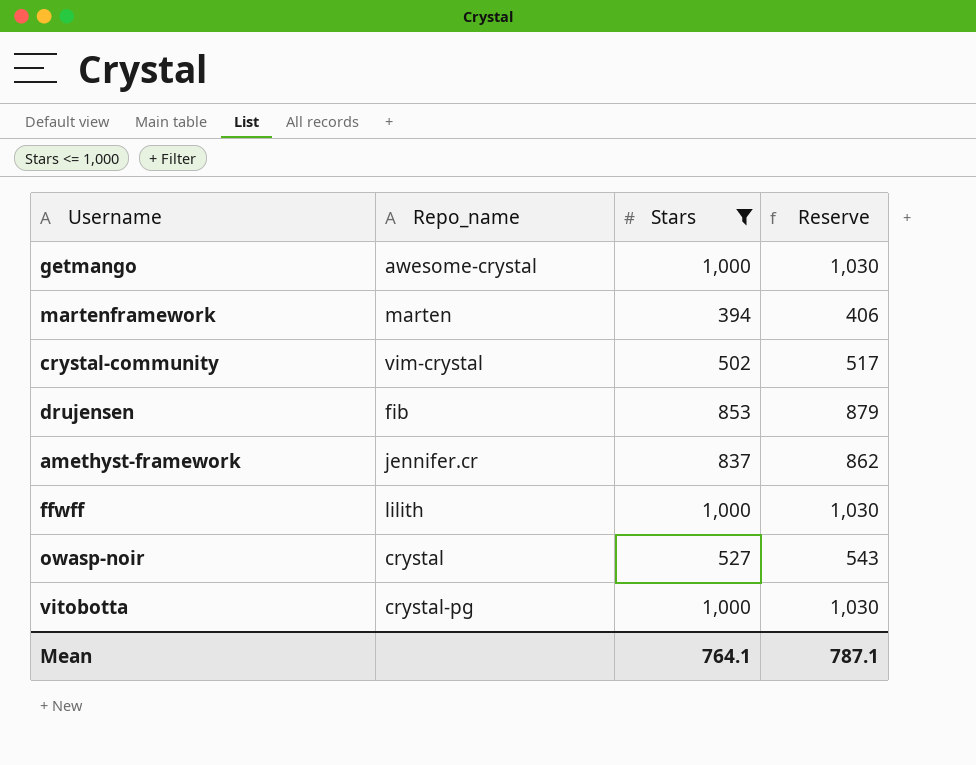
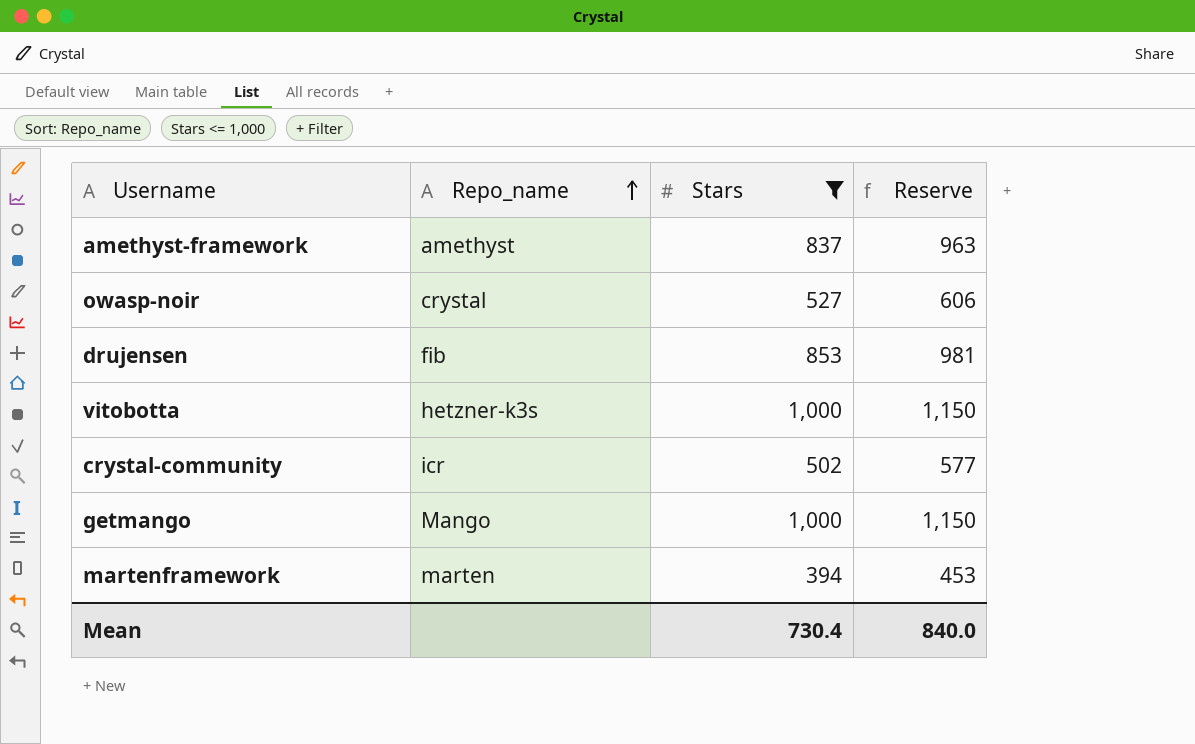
row order: none -> Repo_name ascending
column Reserve | formula: [Stars] * 1.03 -> [Stars] * 1.15
row ffwff: lilith | 1,000 | 1,030 -> none
amethyst-framework | Repo_name: jennifer.cr -> amethyst
vitobotta | Repo_name: crystal-pg -> hetzner-k3s
crystal-community | Repo_name: vim-crystal -> icr
getmango | Repo_name: awesome-crystal -> Mango
Mean | Stars: 764.1 -> 730.4
Mean | Reserve: 787.1 -> 840.0

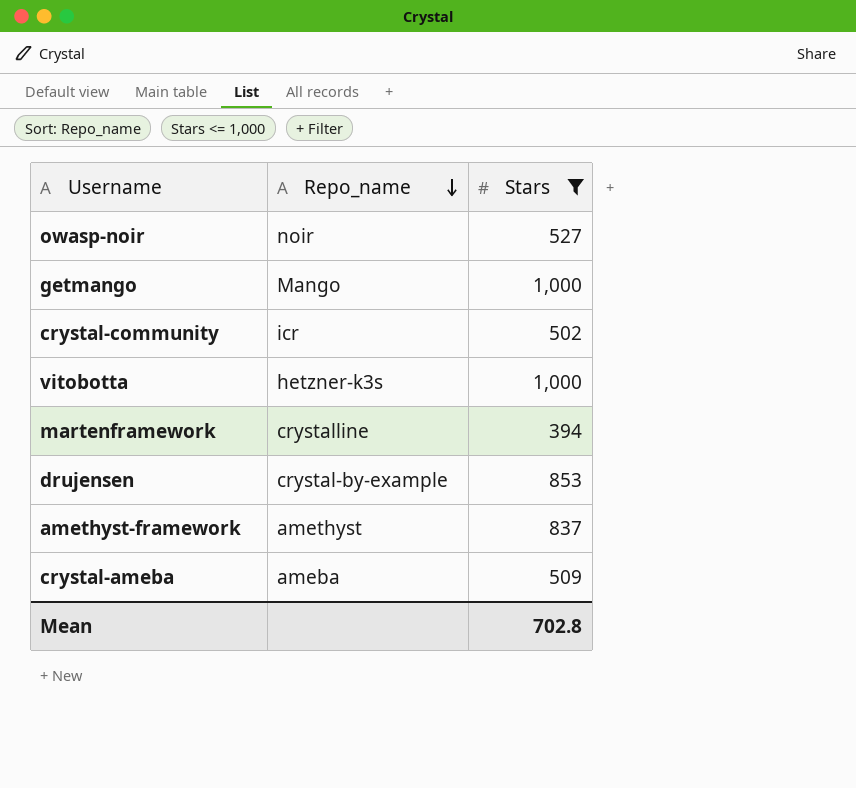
row order: Repo_name ascending -> Repo_name descending
column Reserve | formula: [Stars] * 1.15 -> none
owasp-noir | Repo_name: crystal -> noir
martenframework | Repo_name: marten -> crystalline
drujensen | Repo_name: fib -> crystal-by-example
row crystal-ameba: none -> ameba | 509
Mean | Stars: 730.4 -> 702.8

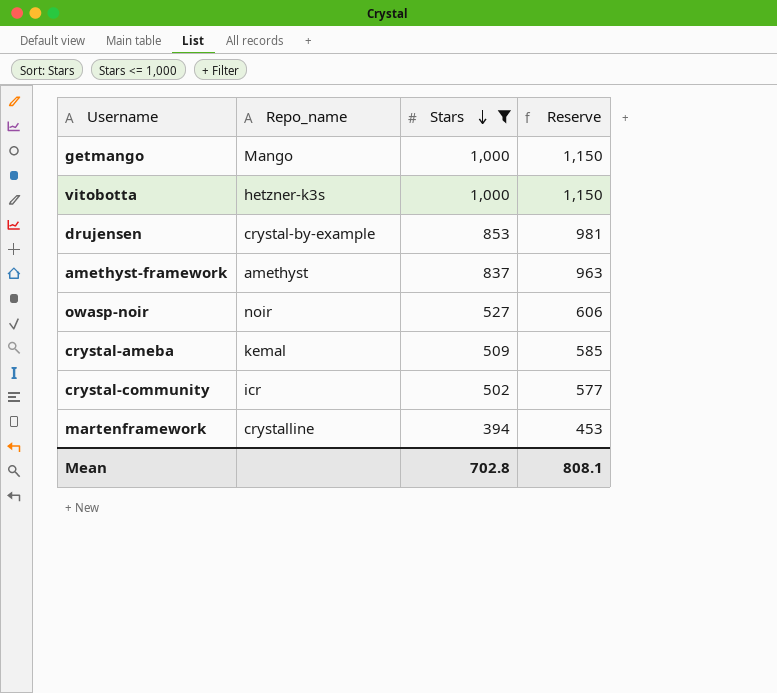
row order: Repo_name descending -> Stars descending
column Reserve | formula: none -> [Stars] * 1.15
crystal-ameba | Repo_name: ameba -> kemal

